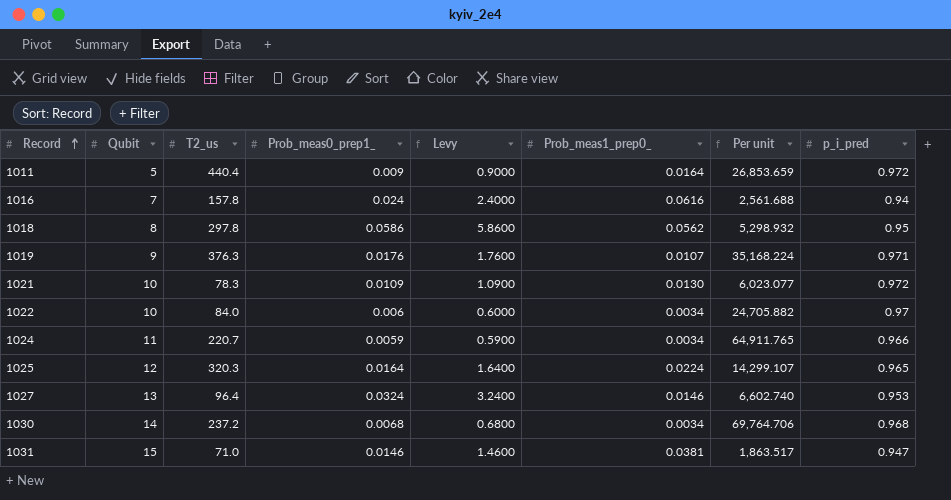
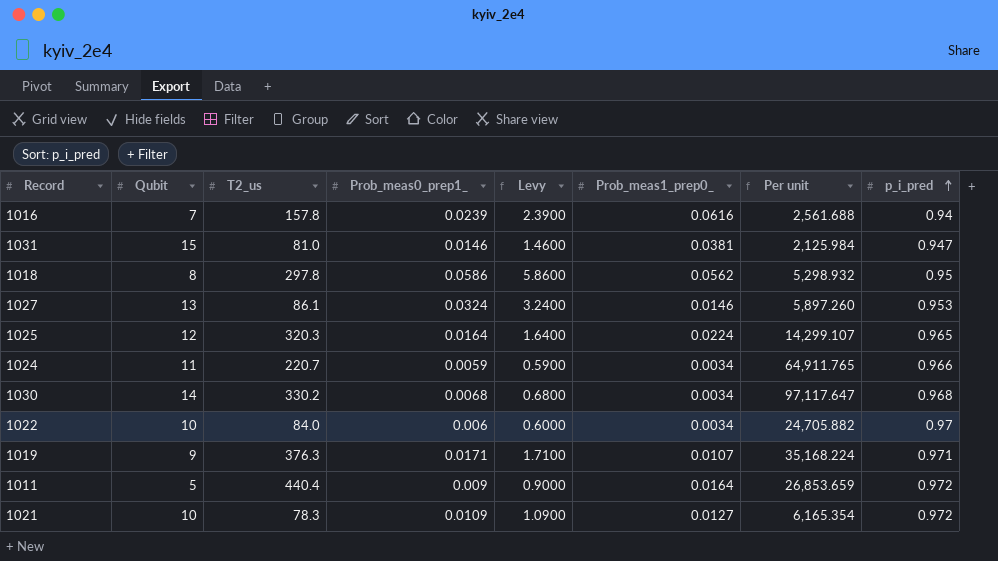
row order: Record ascending -> p_i_pred ascending
1016 | Prob_meas0_prep1_: 0.024 -> 0.0239
1016 | Levy: 2.4000 -> 2.3900
1031 | T2_us: 71.0 -> 81.0
1031 | Per unit: 1,863.517 -> 2,125.984
1027 | T2_us: 96.4 -> 86.1
1027 | Per unit: 6,602.740 -> 5,897.260
1030 | T2_us: 237.2 -> 330.2
1030 | Per unit: 69,764.706 -> 97,117.647
1019 | Prob_meas0_prep1_: 0.0176 -> 0.0171
1019 | Levy: 1.7600 -> 1.7100
1021 | Prob_meas1_prep0_: 0.0130 -> 0.0127
1021 | Per unit: 6,023.077 -> 6,165.354

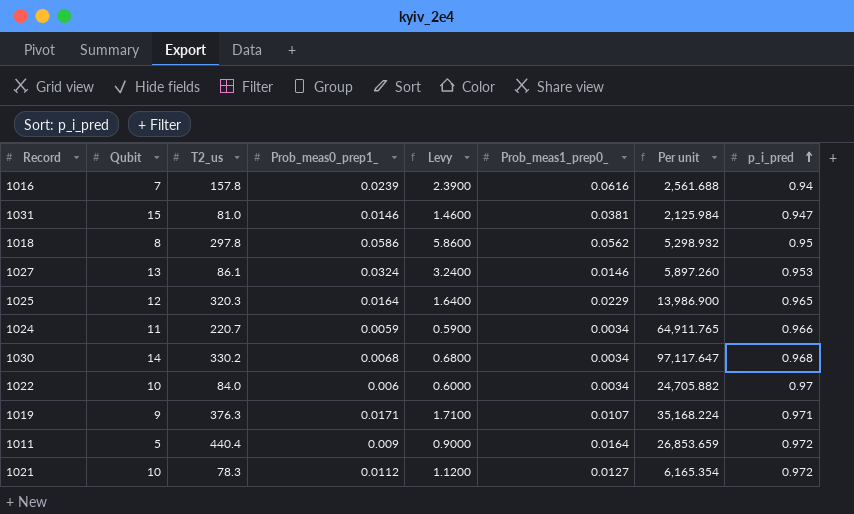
1025 | Prob_meas1_prep0_: 0.0224 -> 0.0229
1025 | Per unit: 14,299.107 -> 13,986.900
1021 | Prob_meas0_prep1_: 0.0109 -> 0.0112
1021 | Levy: 1.0900 -> 1.1200

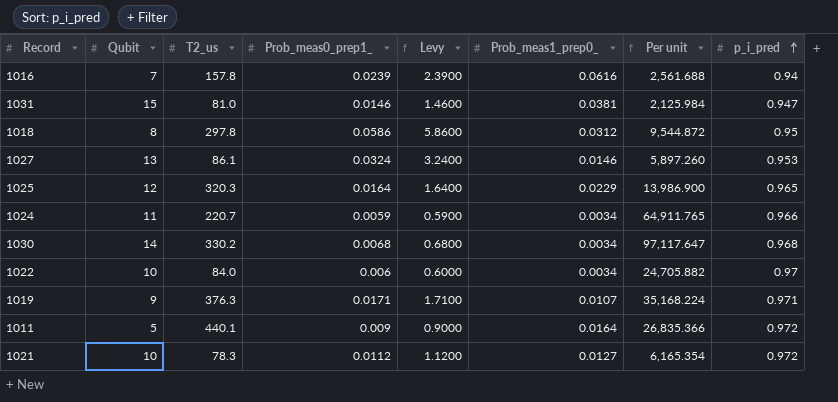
1018 | Prob_meas1_prep0_: 0.0562 -> 0.0312
1018 | Per unit: 5,298.932 -> 9,544.872
1011 | T2_us: 440.4 -> 440.1
1011 | Per unit: 26,853.659 -> 26,835.366

